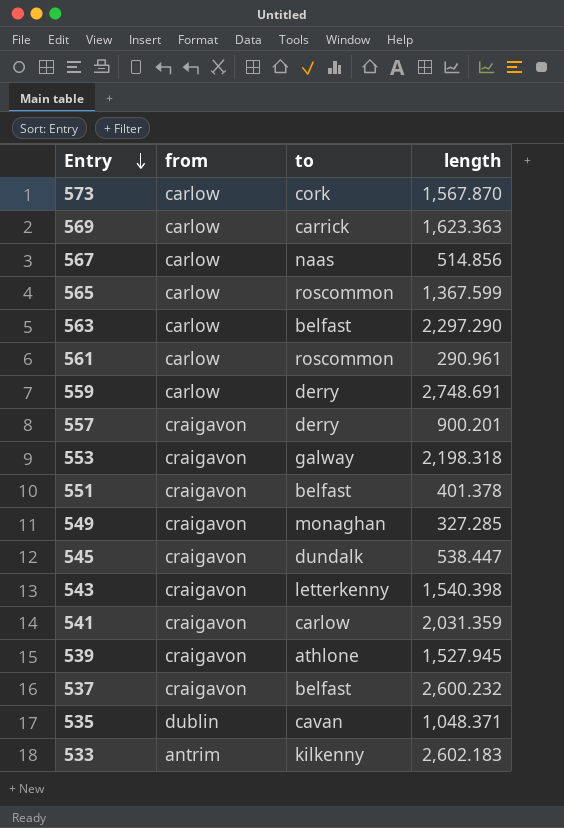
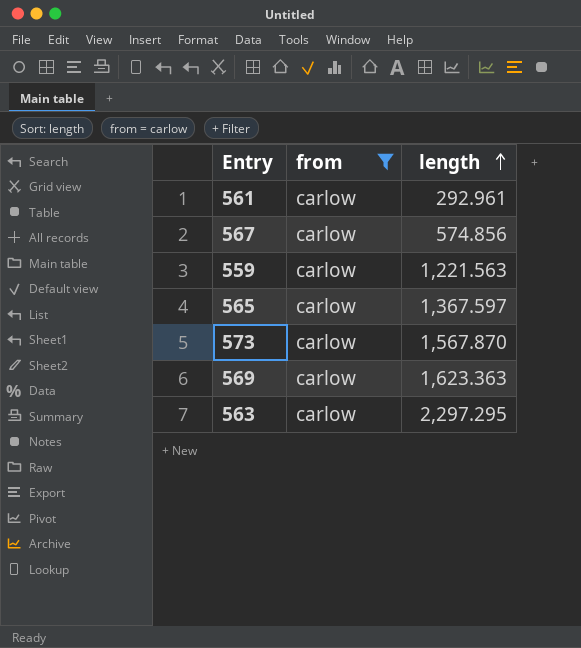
filter: none -> from = carlow
row order: Entry descending -> length ascending
column to | position: 3 -> none
561 | length: 290.961 -> 292.961
567 | length: 514.856 -> 574.856
559 | length: 2,748.691 -> 1,221.563
565 | length: 1,367.599 -> 1,367.597
563 | length: 2,297.290 -> 2,297.295

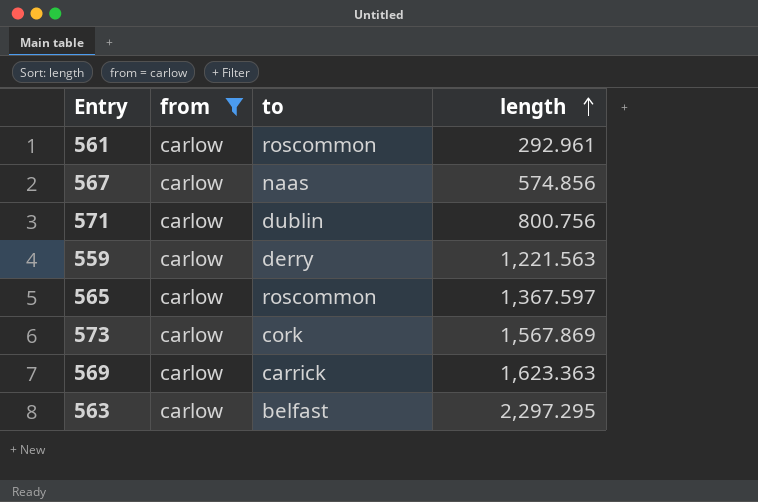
column to | position: none -> 3
row 571: none -> carlow | dublin | 800.756
573 | length: 1,567.870 -> 1,567.869

